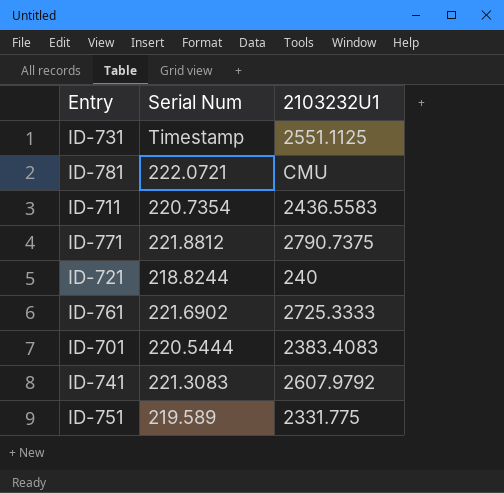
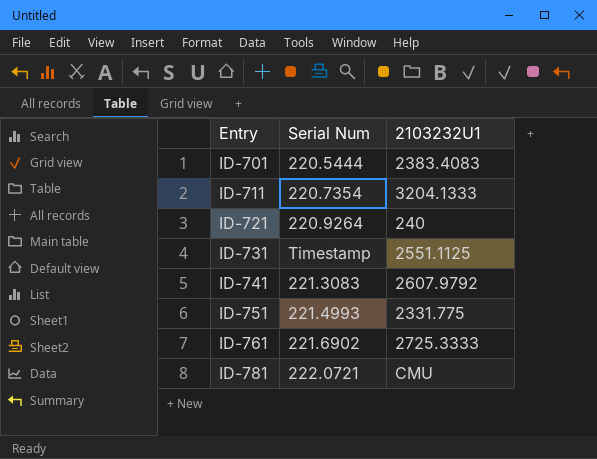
row order: none -> Entry ascending
row ID-771: 221.8812 | 2790.7375 -> none
ID-711 | 2103232U1: 2436.5583 -> 3204.1333
ID-721 | Serial Num: 218.8244 -> 220.9264
ID-751 | Serial Num: 219.589 -> 221.4993

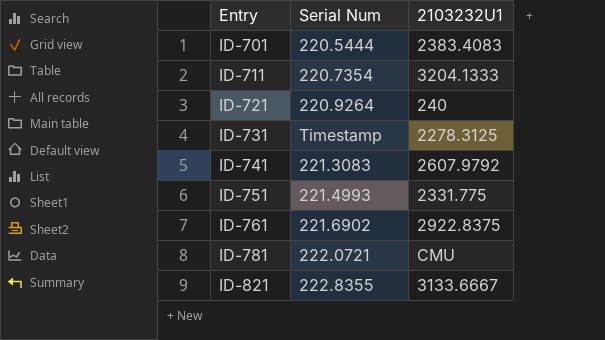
ID-731 | 2103232U1: 2551.1125 -> 2278.3125
ID-761 | 2103232U1: 2725.3333 -> 2922.8375
row ID-821: none -> 222.8355 | 3133.6667

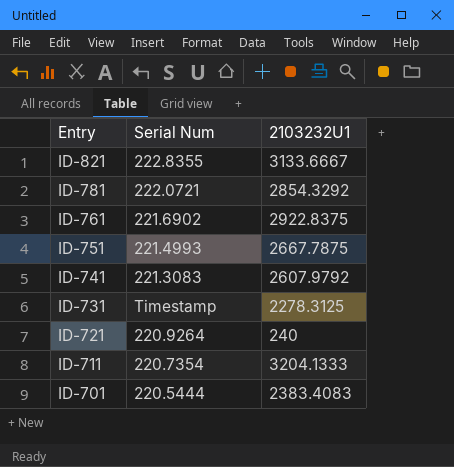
row order: Entry ascending -> Entry descending
ID-781 | 2103232U1: CMU -> 2854.3292
ID-751 | 2103232U1: 2331.775 -> 2667.7875

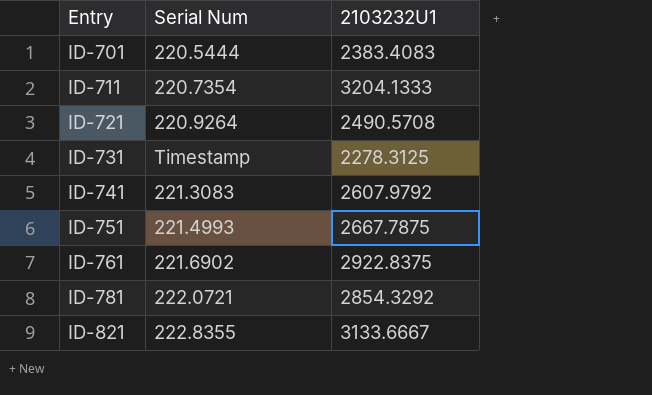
row order: Entry descending -> Entry ascending
ID-721 | 2103232U1: 240 -> 2490.5708

